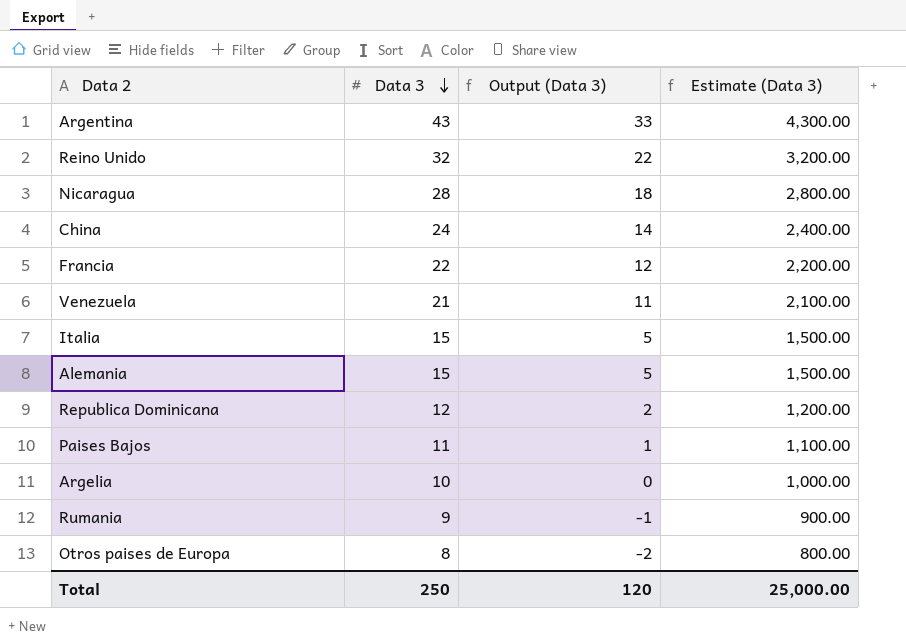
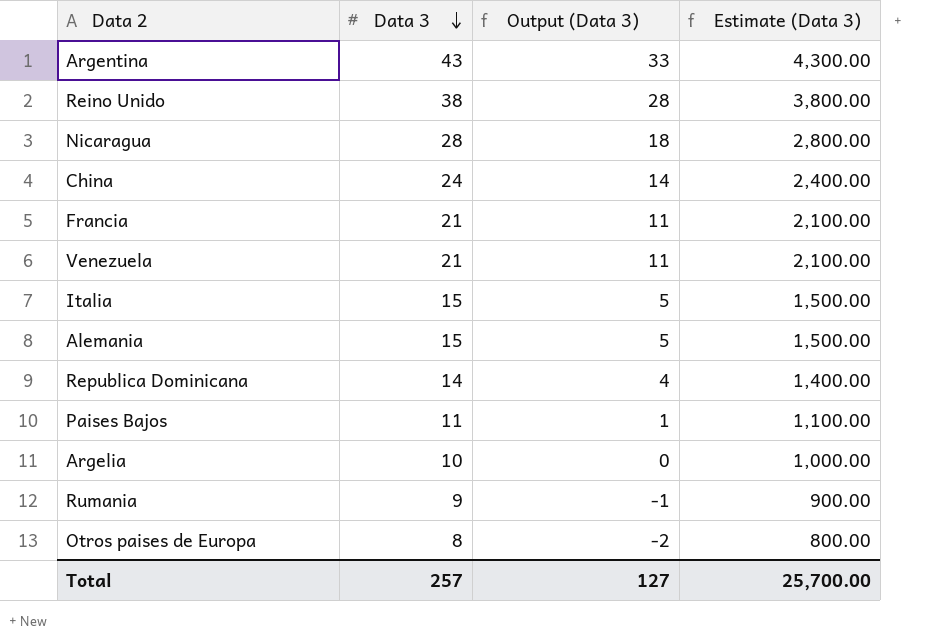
Reino Unido | Data 3: 32 -> 38
Reino Unido | Output (Data 3): 22 -> 28
Reino Unido | Estimate (Data 3): 3,200.00 -> 3,800.00
Francia | Data 3: 22 -> 21
Francia | Output (Data 3): 12 -> 11
Francia | Estimate (Data 3): 2,200.00 -> 2,100.00
Republica Dominicana | Data 3: 12 -> 14
Republica Dominicana | Output (Data 3): 2 -> 4
Republica Dominicana | Estimate (Data 3): 1,200.00 -> 1,400.00
Total | Data 3: 250 -> 257
Total | Output (Data 3): 120 -> 127
Total | Estimate (Data 3): 25,000.00 -> 25,700.00

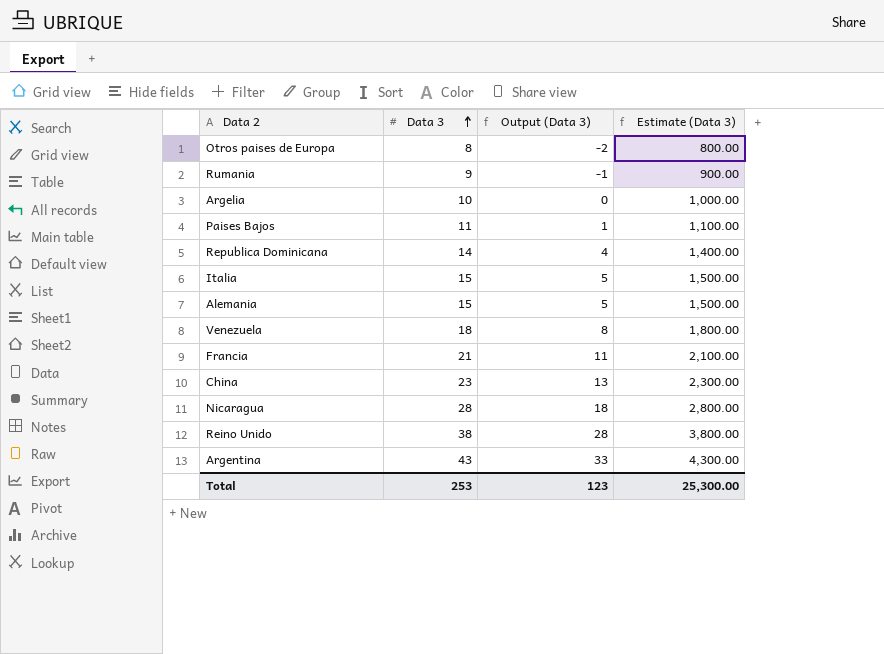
row order: Data 3 descending -> Data 3 ascending
Venezuela | Data 3: 21 -> 18
Venezuela | Output (Data 3): 11 -> 8
Venezuela | Estimate (Data 3): 2,100.00 -> 1,800.00
China | Data 3: 24 -> 23
China | Output (Data 3): 14 -> 13
China | Estimate (Data 3): 2,400.00 -> 2,300.00
Total | Data 3: 257 -> 253
Total | Output (Data 3): 127 -> 123
Total | Estimate (Data 3): 25,700.00 -> 25,300.00

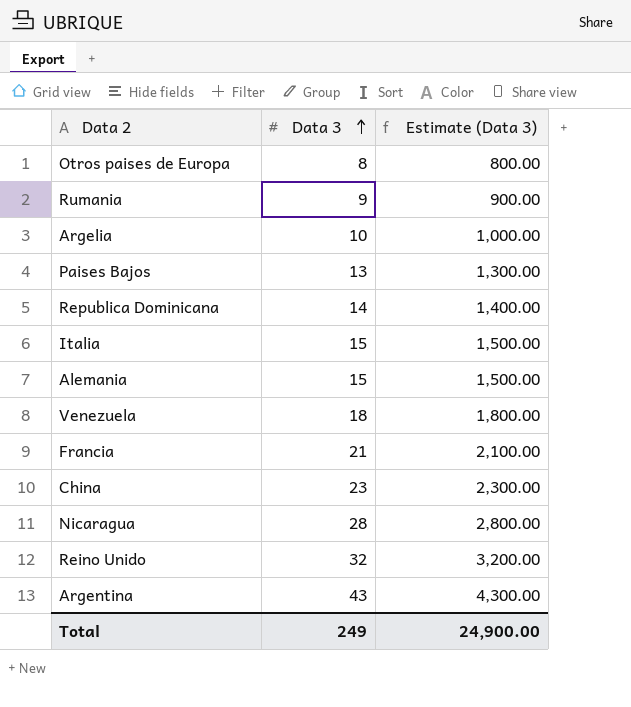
column Output (Data 3) | formula: [Data 3] - 10 -> none
Paises Bajos | Data 3: 11 -> 13
Paises Bajos | Estimate (Data 3): 1,100.00 -> 1,300.00
Reino Unido | Data 3: 38 -> 32
Reino Unido | Estimate (Data 3): 3,800.00 -> 3,200.00
Total | Data 3: 253 -> 249
Total | Estimate (Data 3): 25,300.00 -> 24,900.00

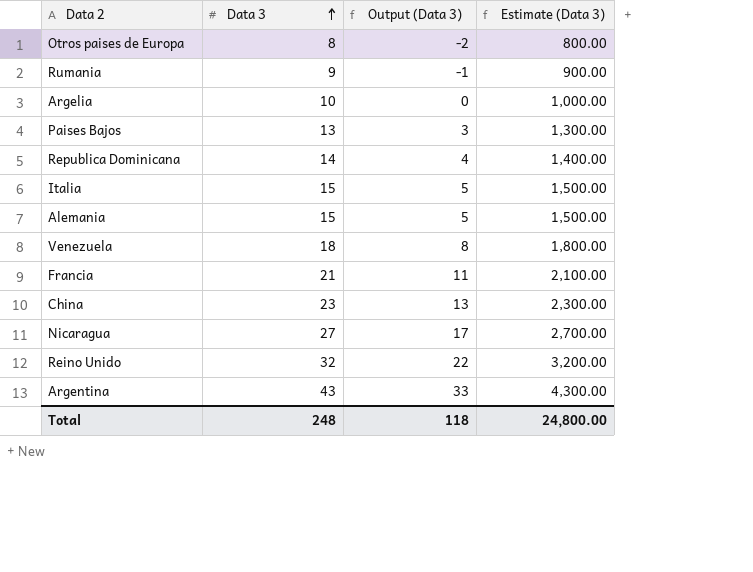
column Output (Data 3) | formula: none -> [Data 3] - 10
Nicaragua | Data 3: 28 -> 27
Nicaragua | Estimate (Data 3): 2,800.00 -> 2,700.00
Total | Data 3: 249 -> 248
Total | Estimate (Data 3): 24,900.00 -> 24,800.00

